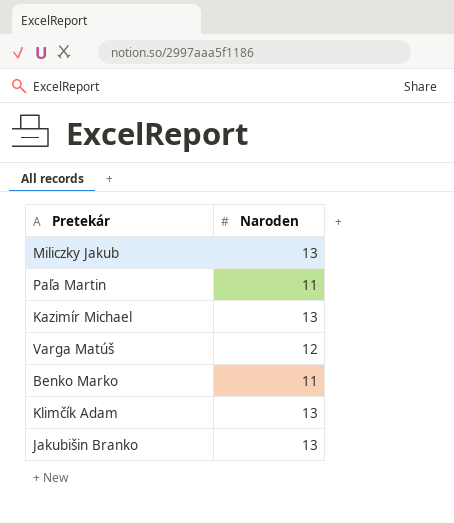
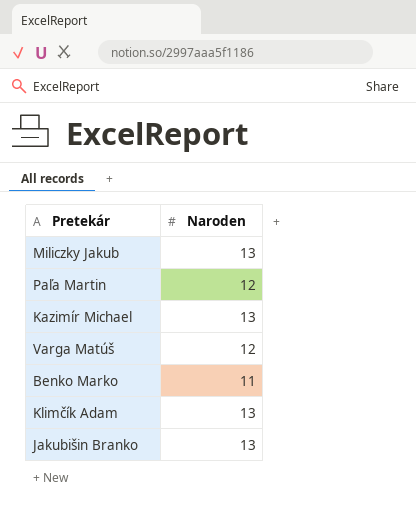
Paľa Martin | Naroden: 11 -> 12

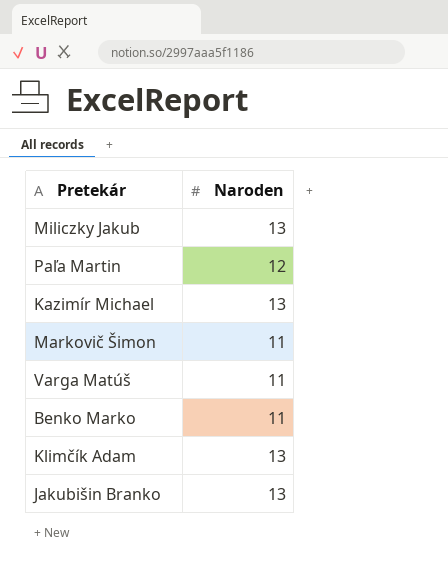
row Markovič Šimon: none -> 11
Varga Matúš | Naroden: 12 -> 11

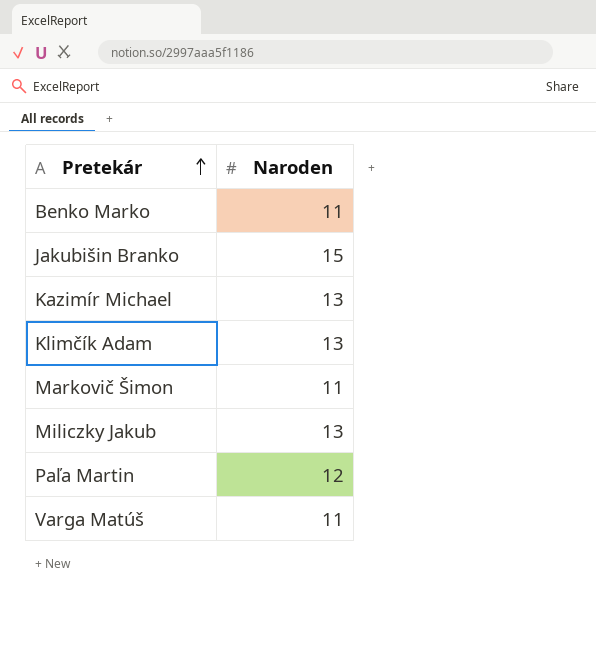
row order: none -> Pretekár ascending
Jakubišin Branko | Naroden: 13 -> 15

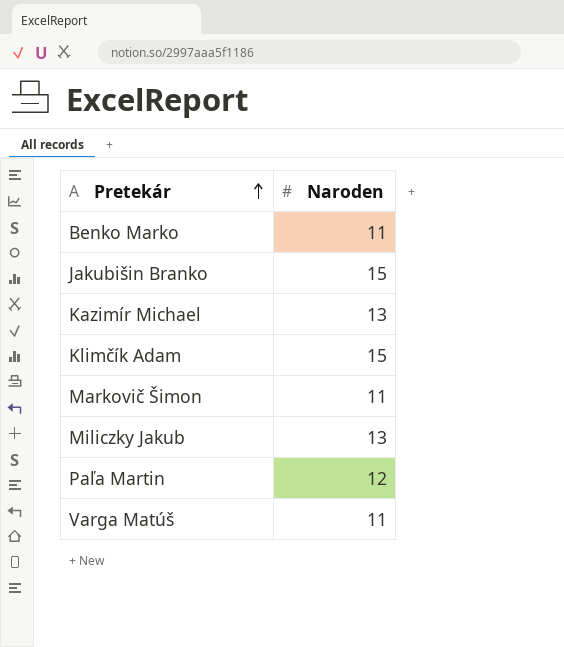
Klimčík Adam | Naroden: 13 -> 15

